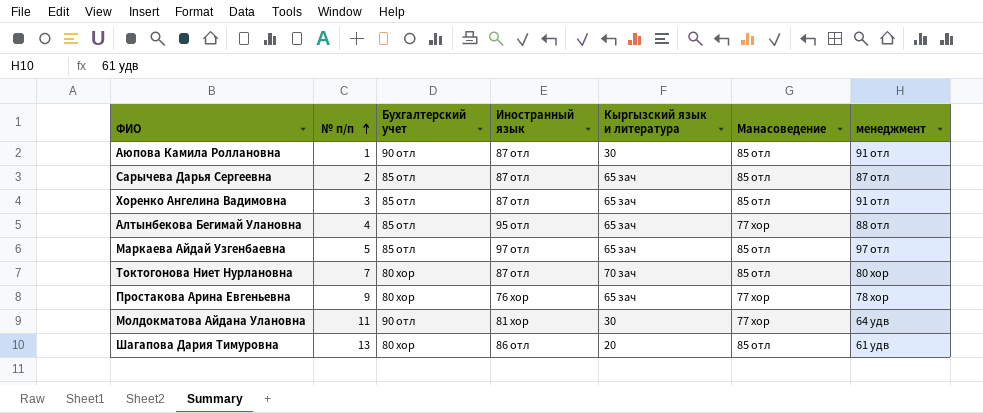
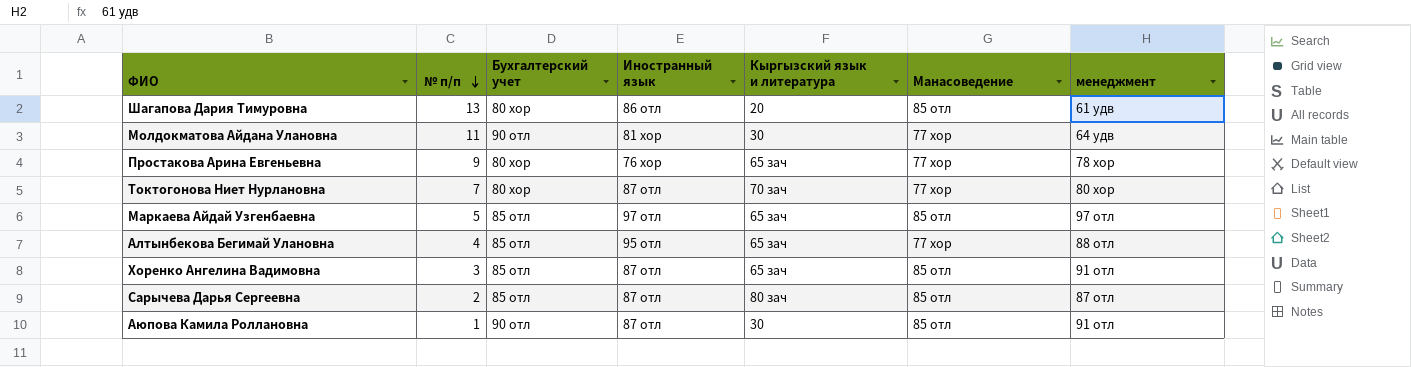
row order: № п/п ascending -> № п/п descending
Токтогонова Ниет Нурлановна | Манасоведение: 85 отл -> 77 хор
Сарычева Дарья Сергеевна | Кыргызский язык и литература: 65 зач -> 80 зач

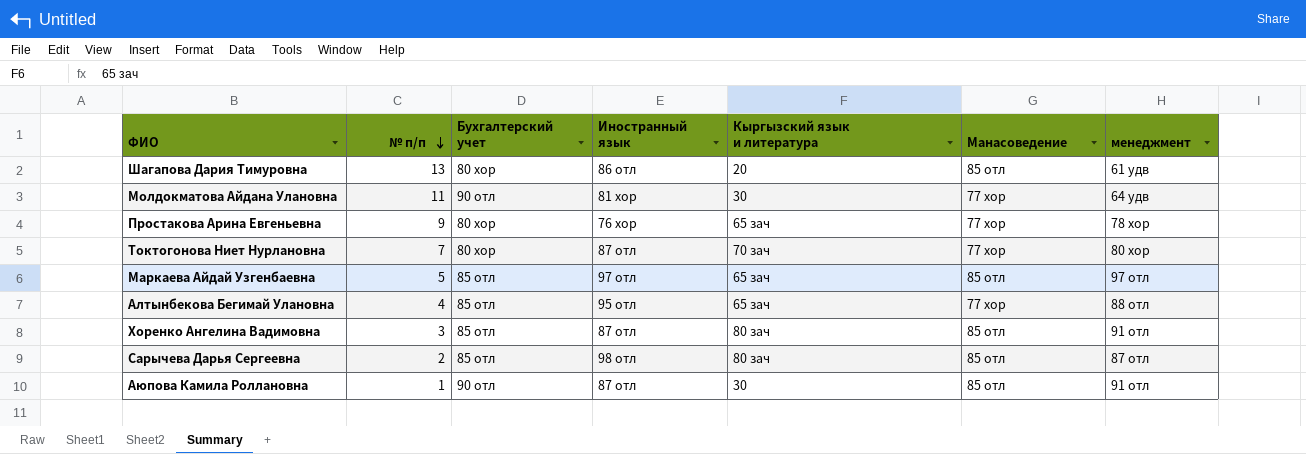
Хоренко Ангелина Вадимовна | Кыргызский язык и литература: 65 зач -> 80 зач
Сарычева Дарья Сергеевна | Иностранный язык: 87 отл -> 98 отл

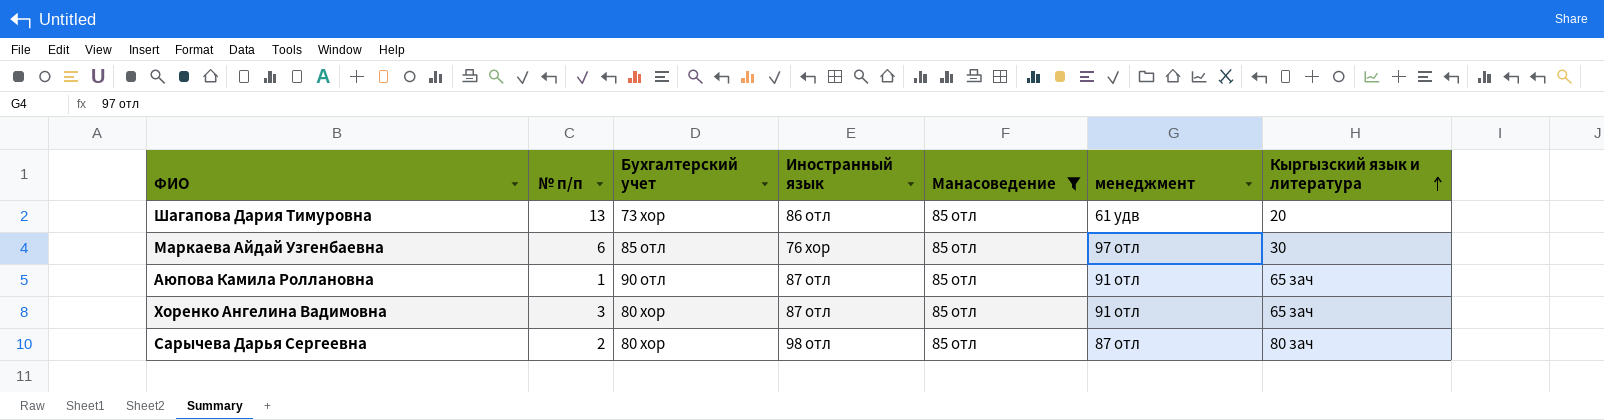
filter: none -> Манасоведение = 85 отл
row order: № п/п descending -> Кыргызский язык и литература ascending
column Кыргызский язык и литература | position: 5 -> 7
Шагапова Дария Тимуровна | Бухгалтерский учет: 80 хор -> 73 хор
Маркаева Айдай Узгенбаевна | № п/п: 5 -> 6
Маркаева Айдай Узгенбаевна | Иностранный язык: 97 отл -> 76 хор
Маркаева Айдай Узгенбаевна | Кыргызский язык и литература: 65 зач -> 30
Аюпова Камила Роллановна | Кыргызский язык и литература: 30 -> 65 зач
Хоренко Ангелина Вадимовна | Бухгалтерский учет: 85 отл -> 80 хор
Хоренко Ангелина Вадимовна | Кыргызский язык и литература: 80 зач -> 65 зач
Сарычева Дарья Сергеевна | Бухгалтерский учет: 85 отл -> 80 хор

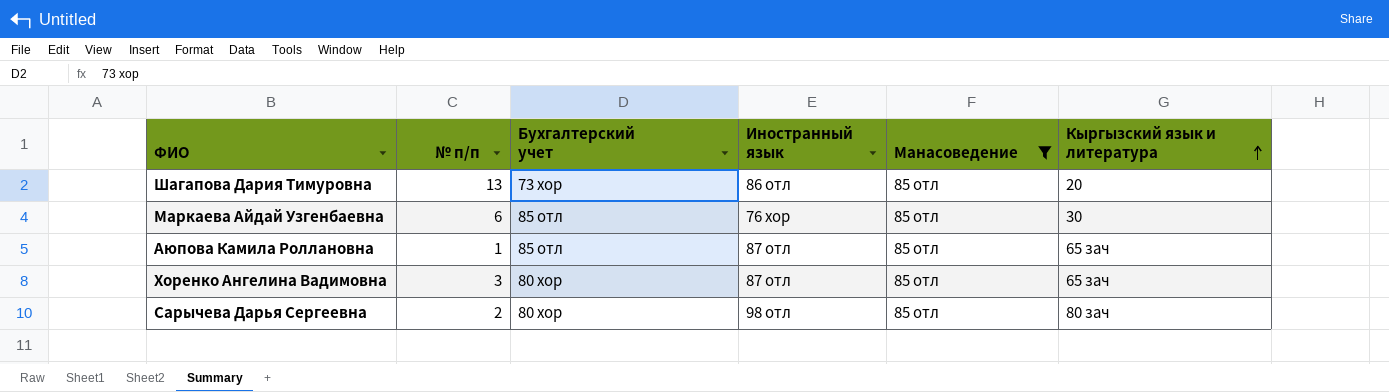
column менеджмент | position: 6 -> none
Аюпова Камила Роллановна | Бухгалтерский учет: 90 отл -> 85 отл

